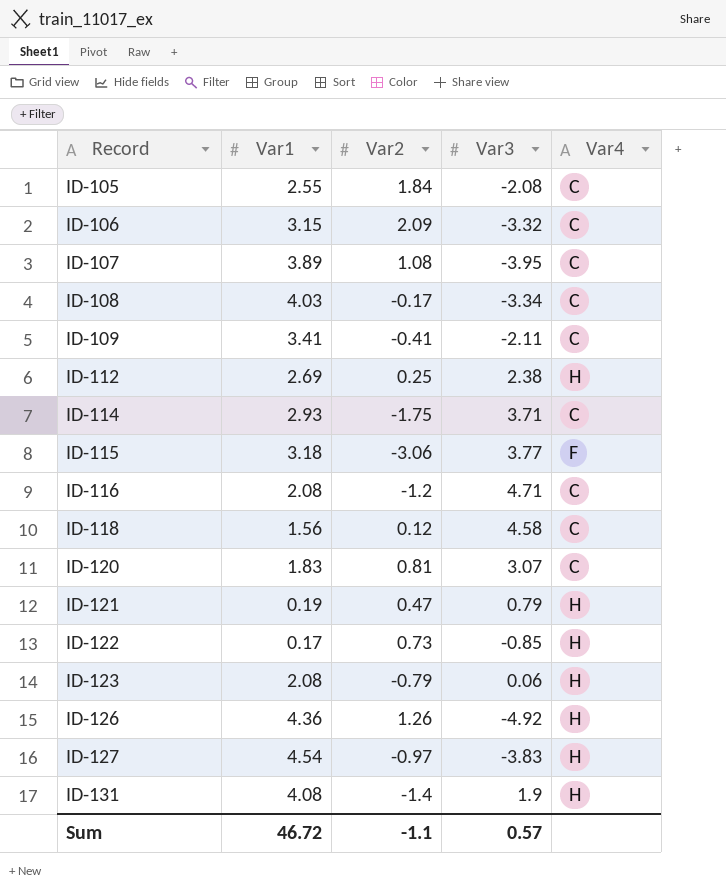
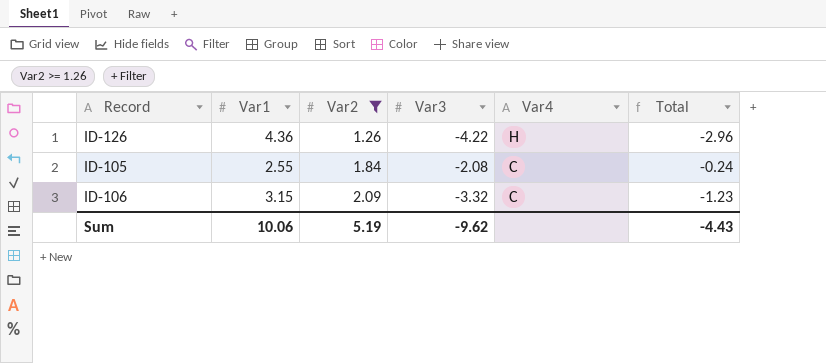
filter: none -> Var2 >= 1.26
row order: Record ascending -> Var2 ascending
column Total | formula: none -> [Var2] + [Var3]
ID-126 | Var3: -4.92 -> -4.22
Sum | Var1: 46.72 -> 10.06
Sum | Var2: -1.1 -> 5.19
Sum | Var3: 0.57 -> -9.62

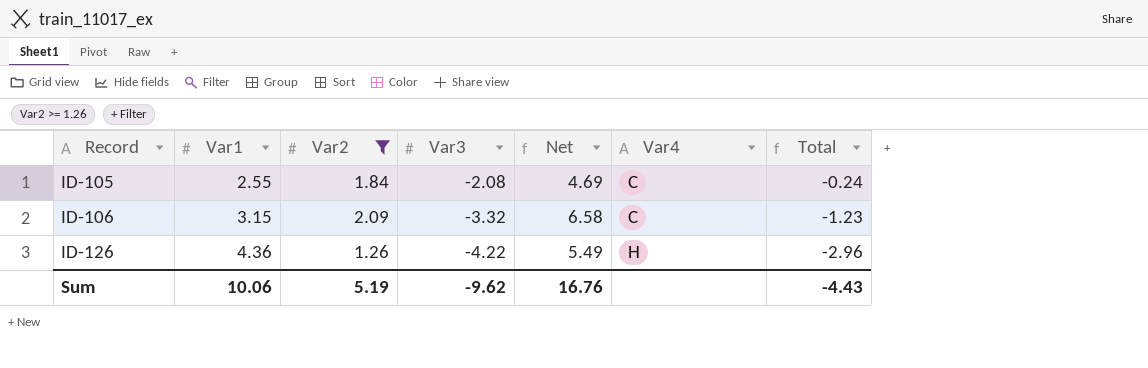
row order: Var2 ascending -> Record ascending
column Net | formula: none -> [Var1] * [Var2]

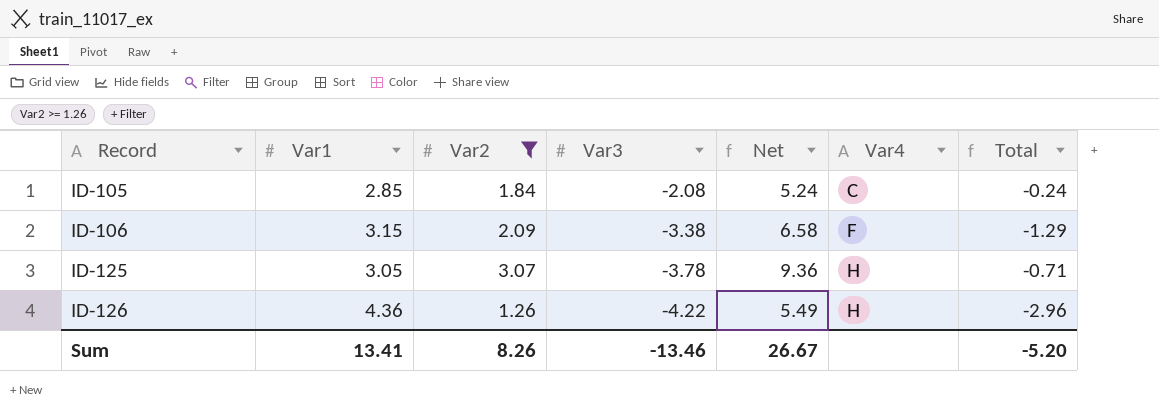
ID-105 | Var1: 2.55 -> 2.85
ID-105 | Net: 4.69 -> 5.24
ID-106 | Var3: -3.32 -> -3.38
ID-106 | Var4: C -> F
ID-106 | Total: -1.23 -> -1.29
row ID-125: none -> 3.05 | 3.07 | -3.78 | 9.36 | H | -0.71
Sum | Var1: 10.06 -> 13.41
Sum | Var2: 5.19 -> 8.26
Sum | Var3: -9.62 -> -13.46
Sum | Net: 16.76 -> 26.67
Sum | Total: -4.43 -> -5.20

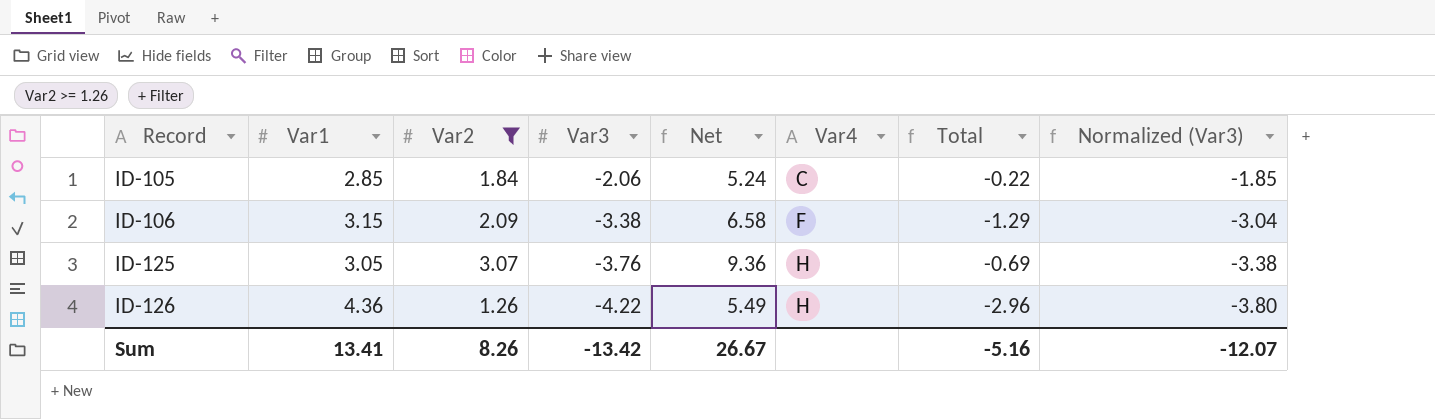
column Normalized (Var3) | formula: none -> [Var3] * 0.9
ID-105 | Var3: -2.08 -> -2.06
ID-105 | Total: -0.24 -> -0.22
ID-125 | Var3: -3.78 -> -3.76
ID-125 | Total: -0.71 -> -0.69
Sum | Var3: -13.46 -> -13.42
Sum | Total: -5.20 -> -5.16

